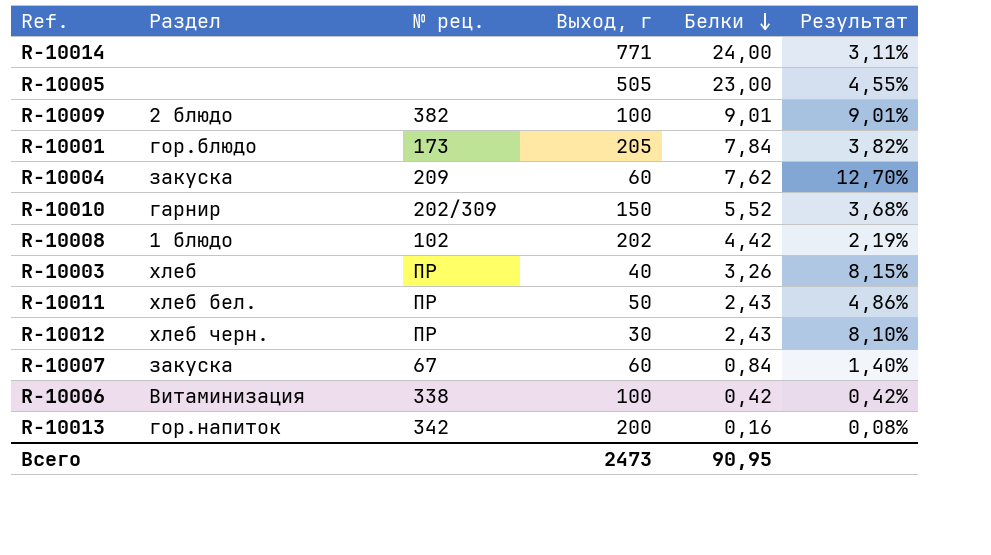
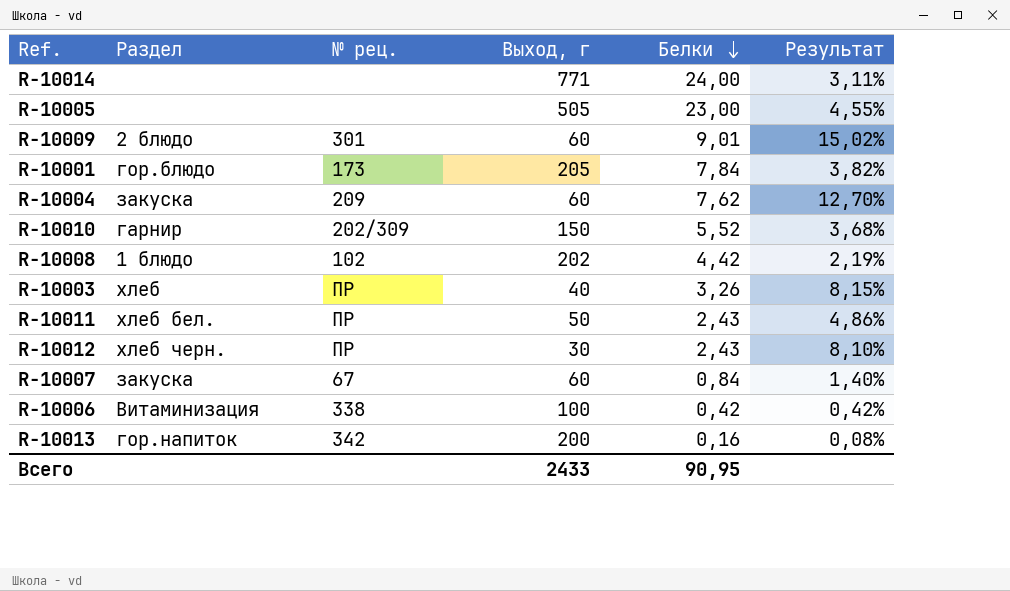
R-10009 | № рец.: 382 -> 301
R-10009 | Выход, г: 100 -> 60
R-10009 | Результат: 9,01% -> 15,02%
Всего | Выход, г: 2473 -> 2433

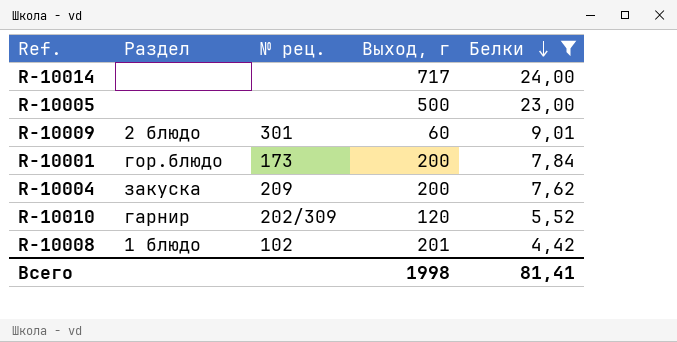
filter: none -> Белки >= 4,42
column Результат | formula: [Белки] / [Выход, г] -> none
R-10014 | Выход, г: 771 -> 717
R-10005 | Выход, г: 505 -> 500
R-10001 | Выход, г: 205 -> 200
R-10004 | Выход, г: 60 -> 200
R-10010 | Выход, г: 150 -> 120
R-10008 | Выход, г: 202 -> 201
Всего | Выход, г: 2433 -> 1998
Всего | Белки: 90,95 -> 81,41

